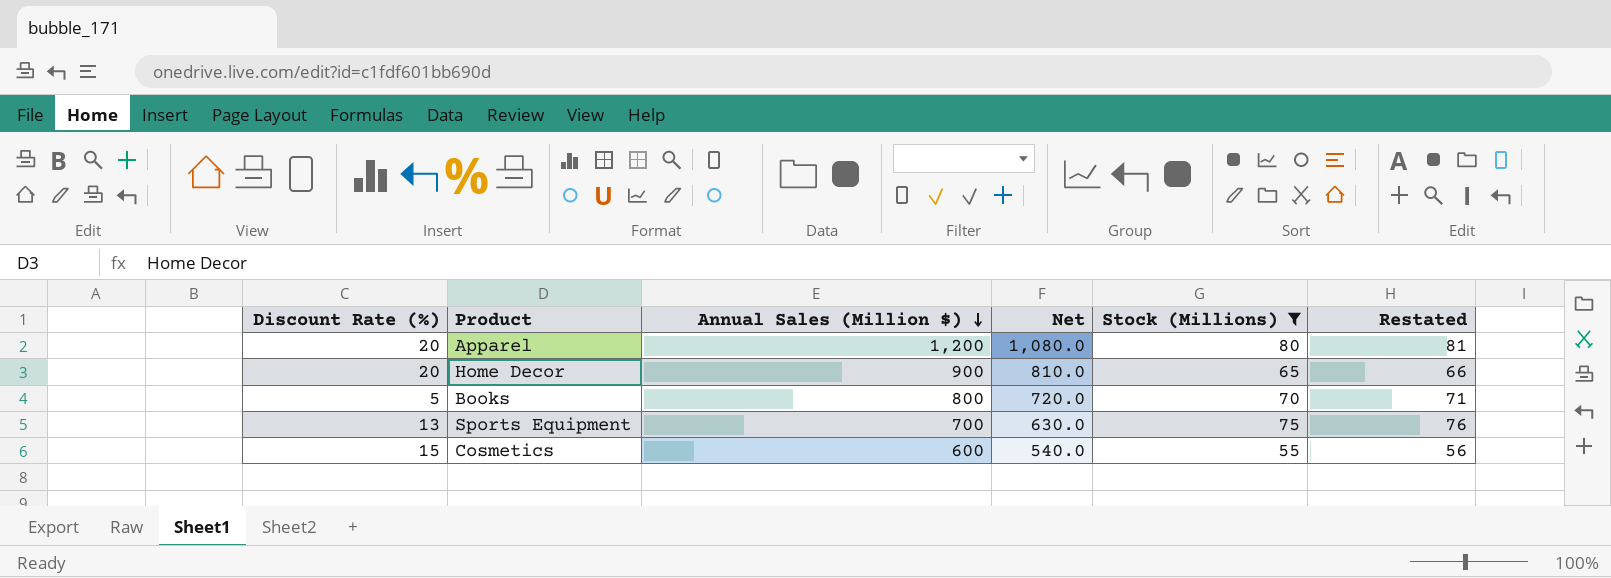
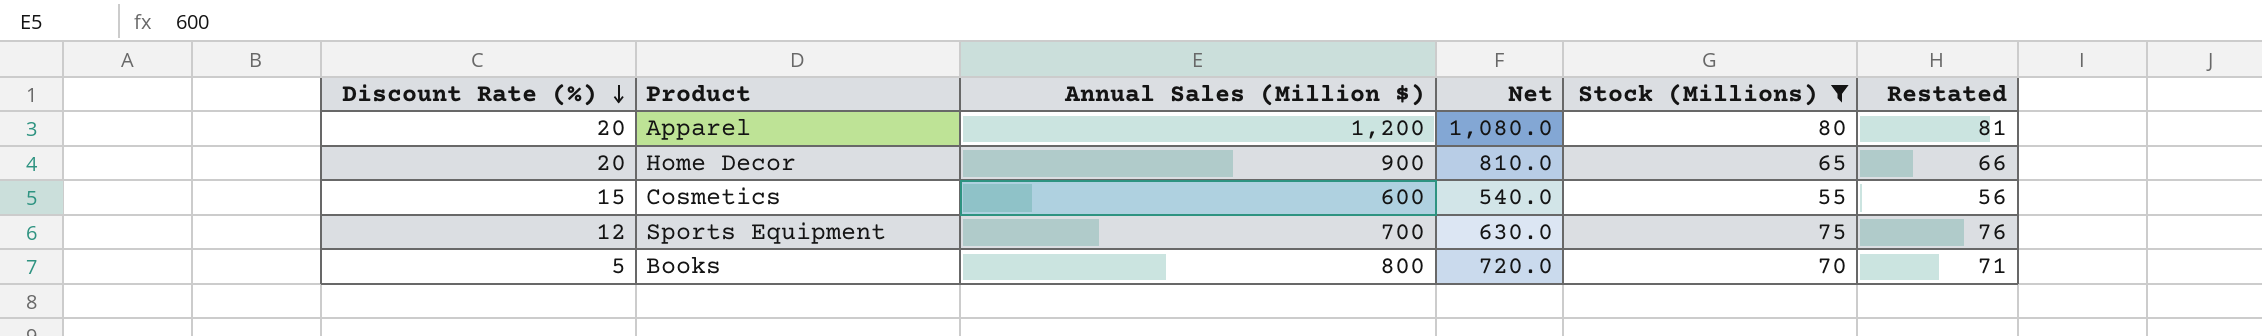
row order: Annual Sales (Million $) descending -> Discount Rate (%) descending
Sports Equipment | Discount Rate (%): 13 -> 12

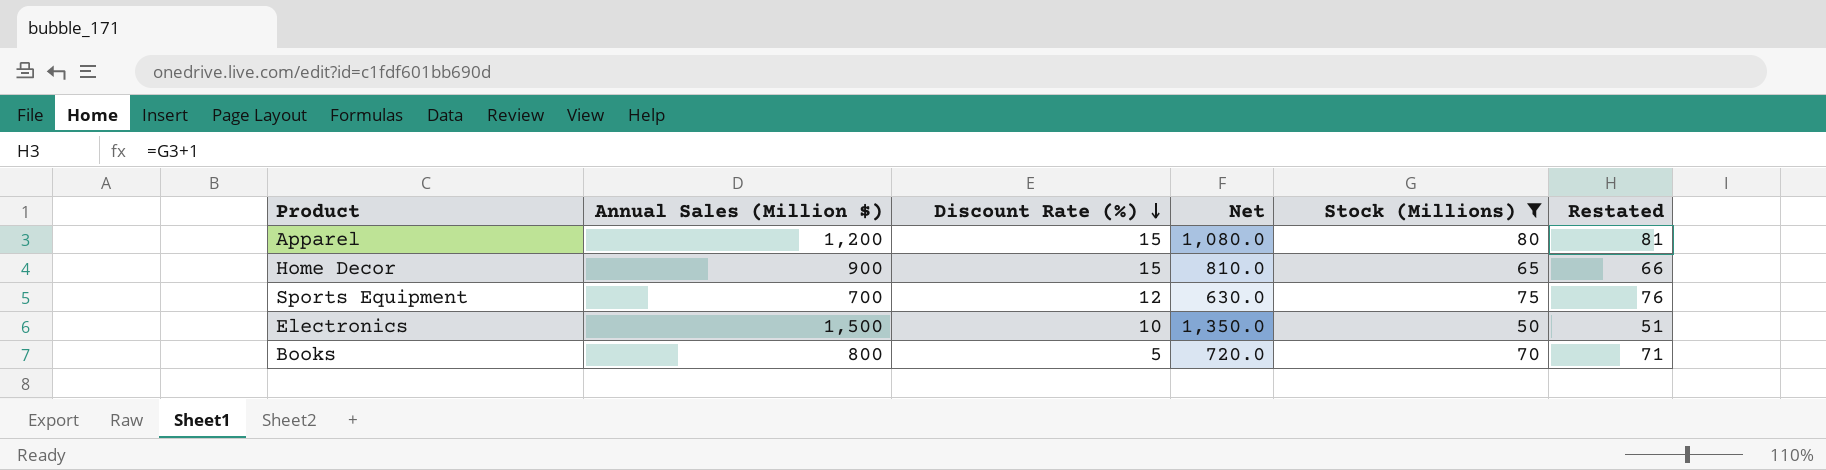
column Discount Rate (%) | position: 1 -> 3
row Cosmetics: 15 | 600 | 540.0 | 55 | 56 -> none
Apparel | Discount Rate (%): 20 -> 15
Home Decor | Discount Rate (%): 20 -> 15
row Electronics: none -> 1,500 | 10 | 1,350.0 | 50 | 51

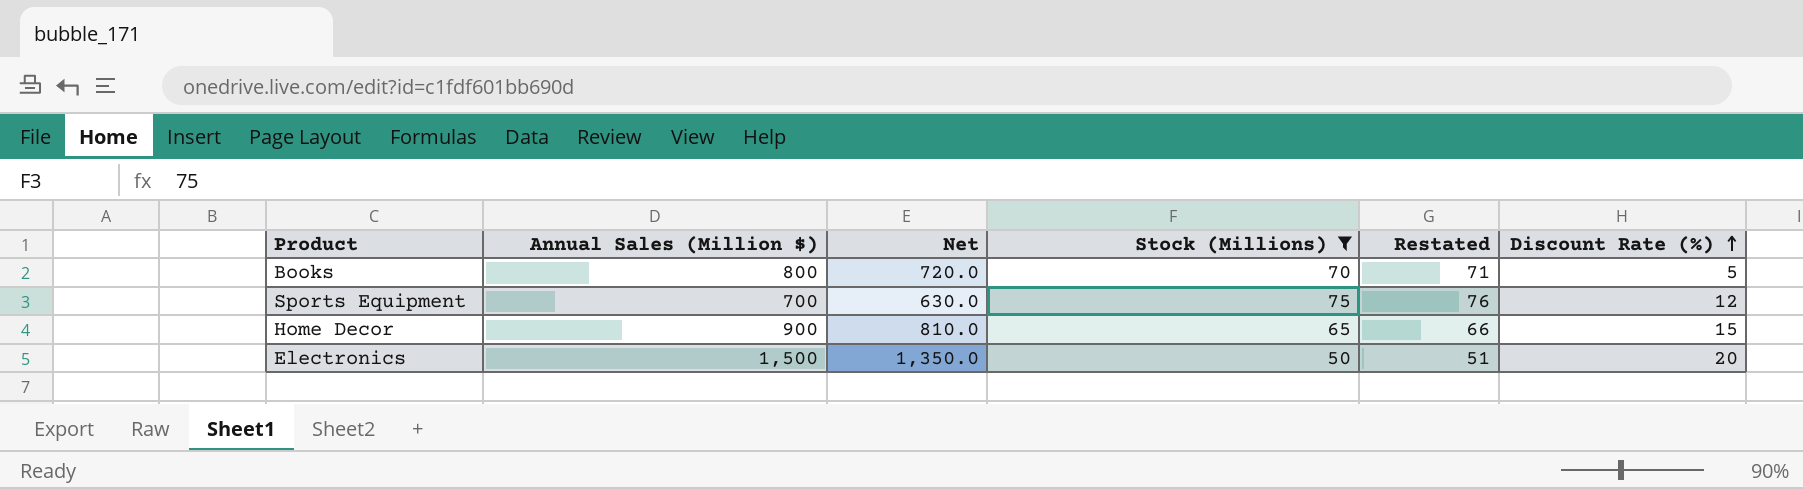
row order: Discount Rate (%) descending -> Discount Rate (%) ascending
column Discount Rate (%) | position: 3 -> 6
row Apparel: 1,200 | 15 | 1,080.0 | 80 | 81 -> none
Electronics | Discount Rate (%): 10 -> 20

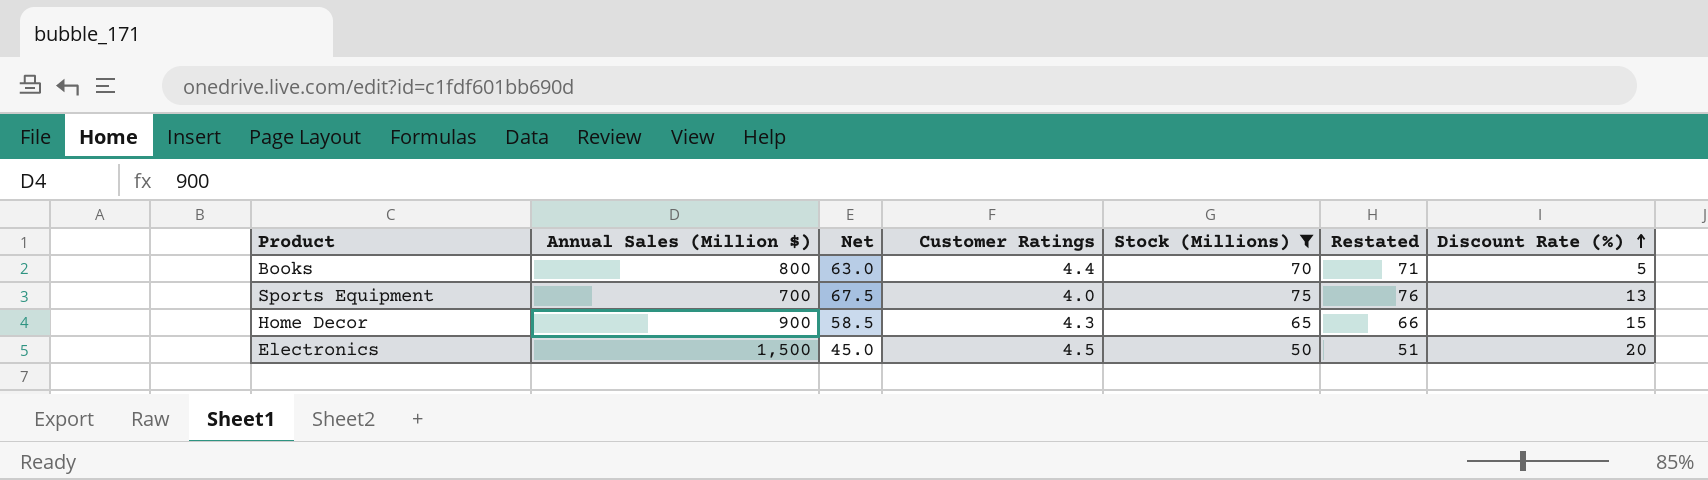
column Net | formula: [Annual Sales (Million $)] * 0.9 -> [Stock (Millions)] * 0.9
column Customer Ratings | position: none -> 4
Sports Equipment | Discount Rate (%): 12 -> 13

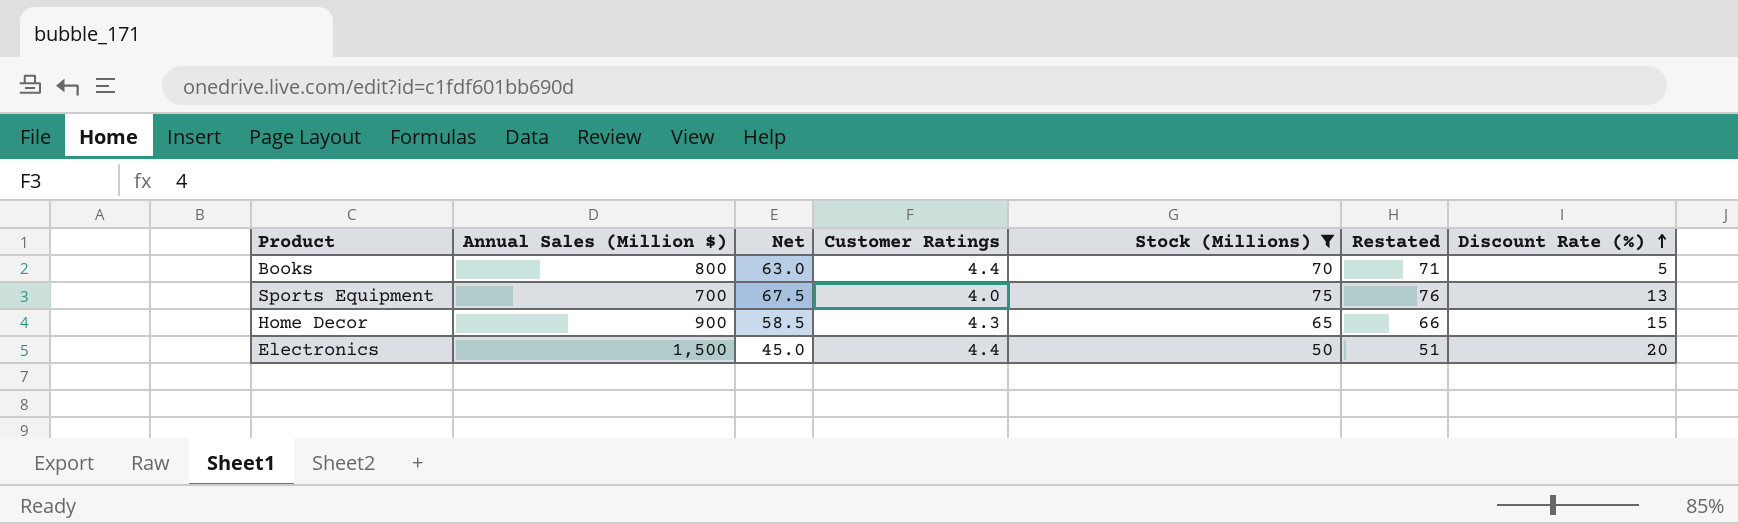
Electronics | Customer Ratings: 4.5 -> 4.4

